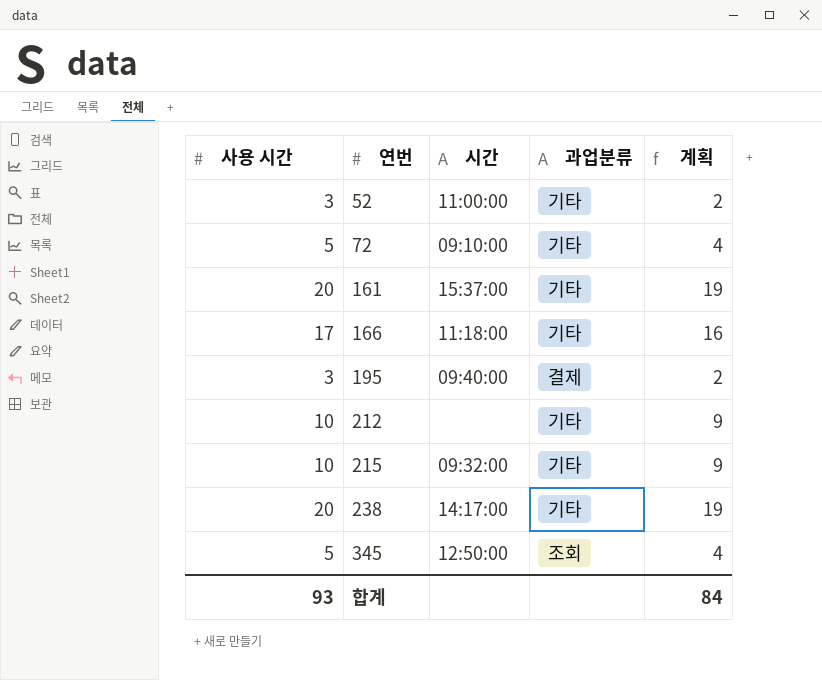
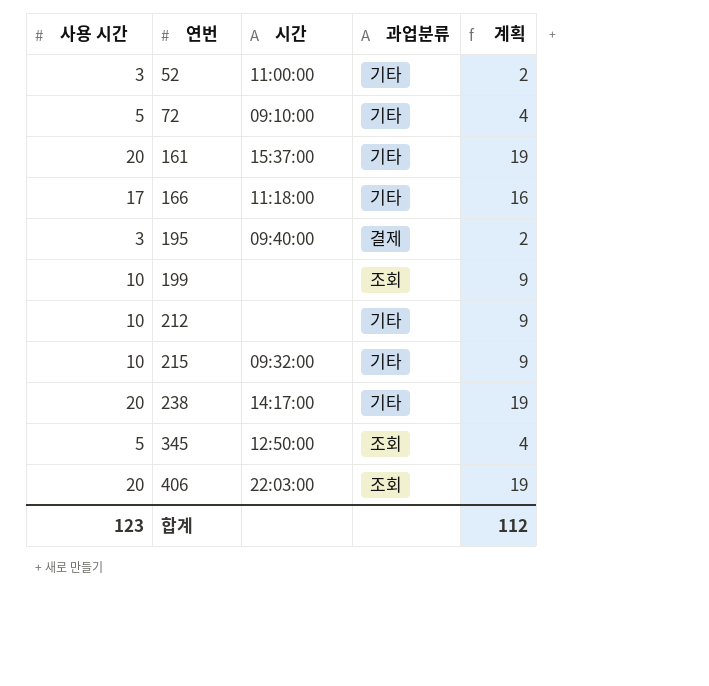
row 199: none -> 10 | none | 조회 | 9
row 406: none -> 20 | 22:03:00 | 조회 | 19
합계 | 사용 시간: 93 -> 123
합계 | 계획: 84 -> 112

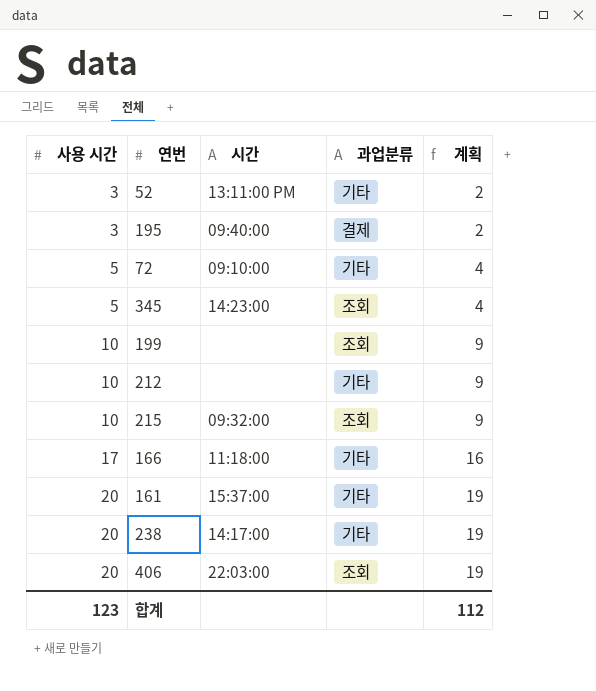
row order: 연번 ascending -> 사용 시간 ascending
52 | 시간: 11:00:00 -> 13:11:00 PM
345 | 시간: 12:50:00 -> 14:23:00
215 | 과업분류: 기타 -> 조회

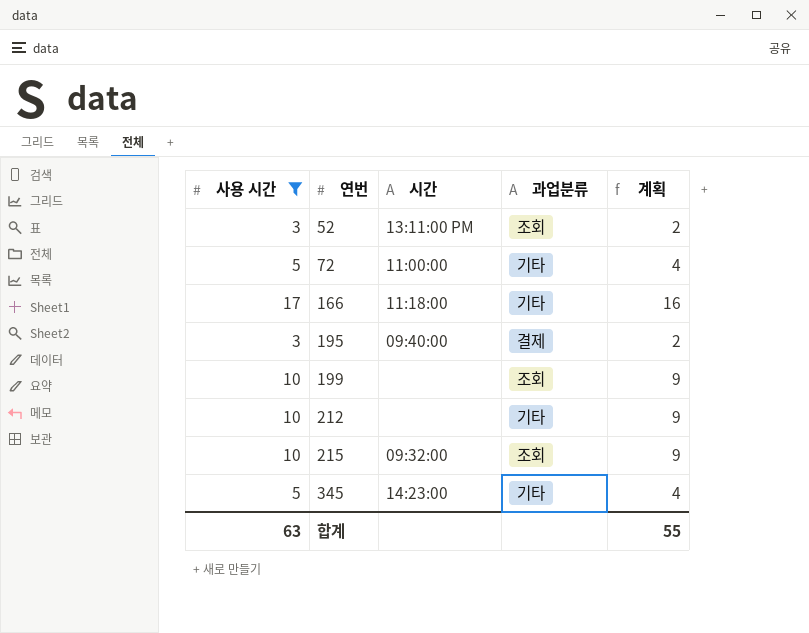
filter: none -> 사용 시간 != 20
row order: 사용 시간 ascending -> 연번 ascending
52 | 과업분류: 기타 -> 조회
72 | 시간: 09:10:00 -> 11:00:00
345 | 과업분류: 조회 -> 기타
합계 | 사용 시간: 123 -> 63
합계 | 계획: 112 -> 55

